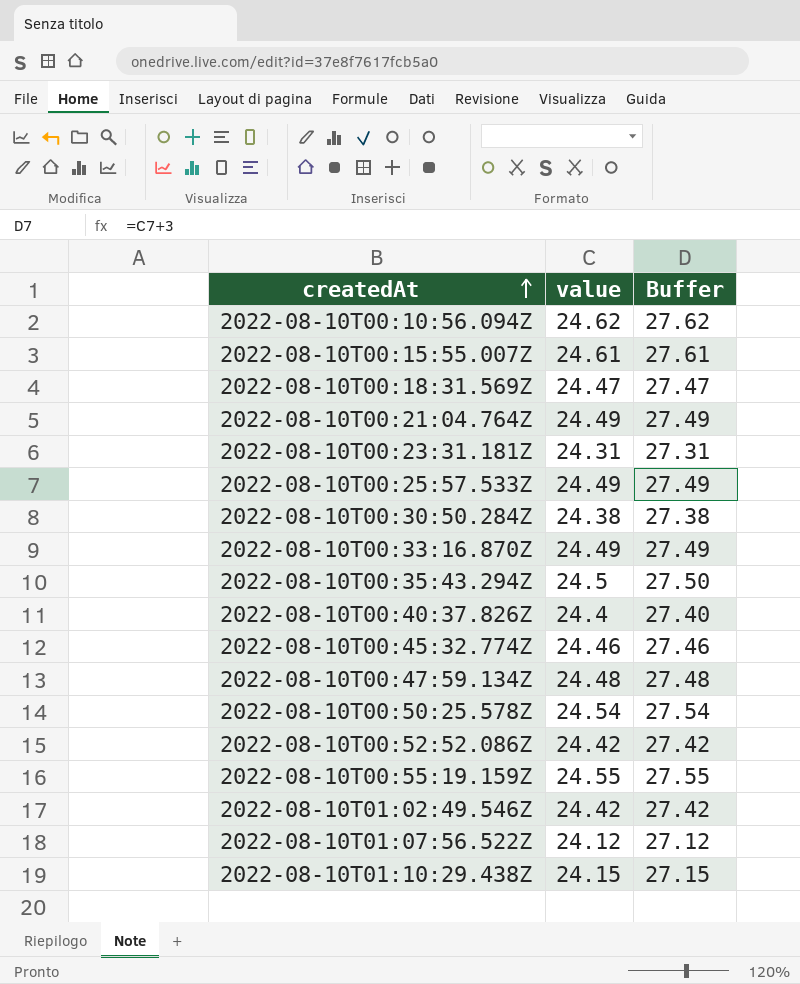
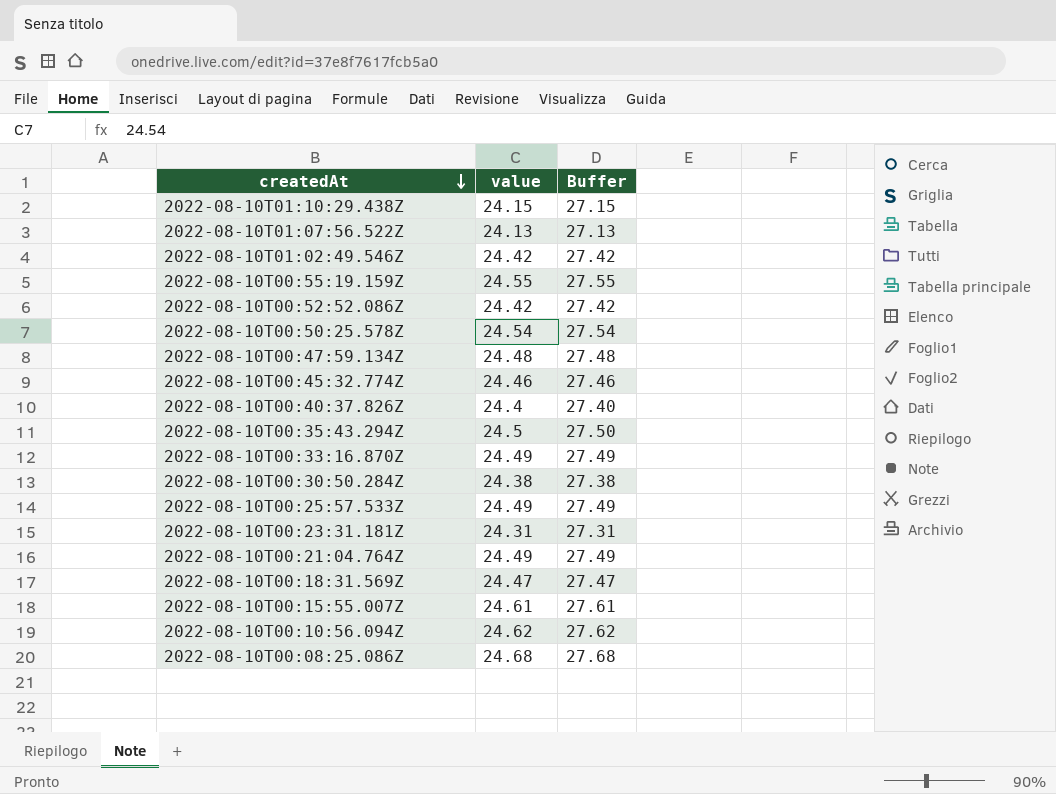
row order: createdAt ascending -> createdAt descending
2022-08-10T01:07:56.522Z | value: 24.12 -> 24.13
2022-08-10T01:07:56.522Z | Buffer: 27.12 -> 27.13
row 2022-08-10T00:08:25.086Z: none -> 24.68 | 27.68

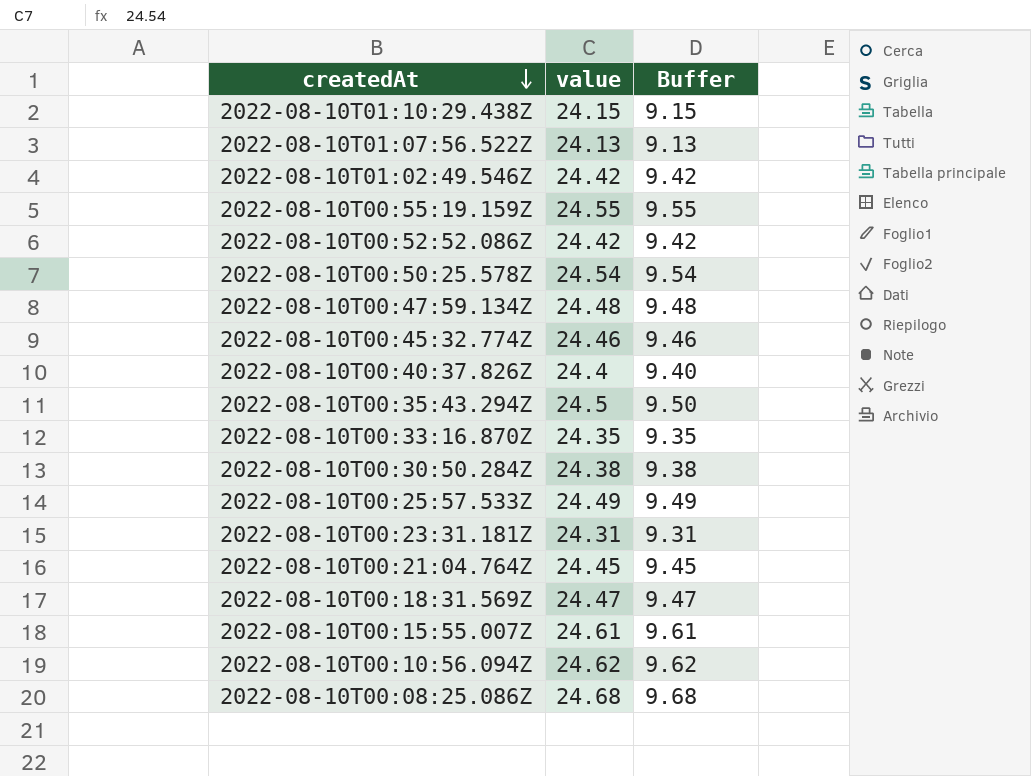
column Buffer | formula: [value] + 3 -> [value] - 15
2022-08-10T00:33:16.870Z | value: 24.49 -> 24.35
2022-08-10T00:21:04.764Z | value: 24.49 -> 24.45

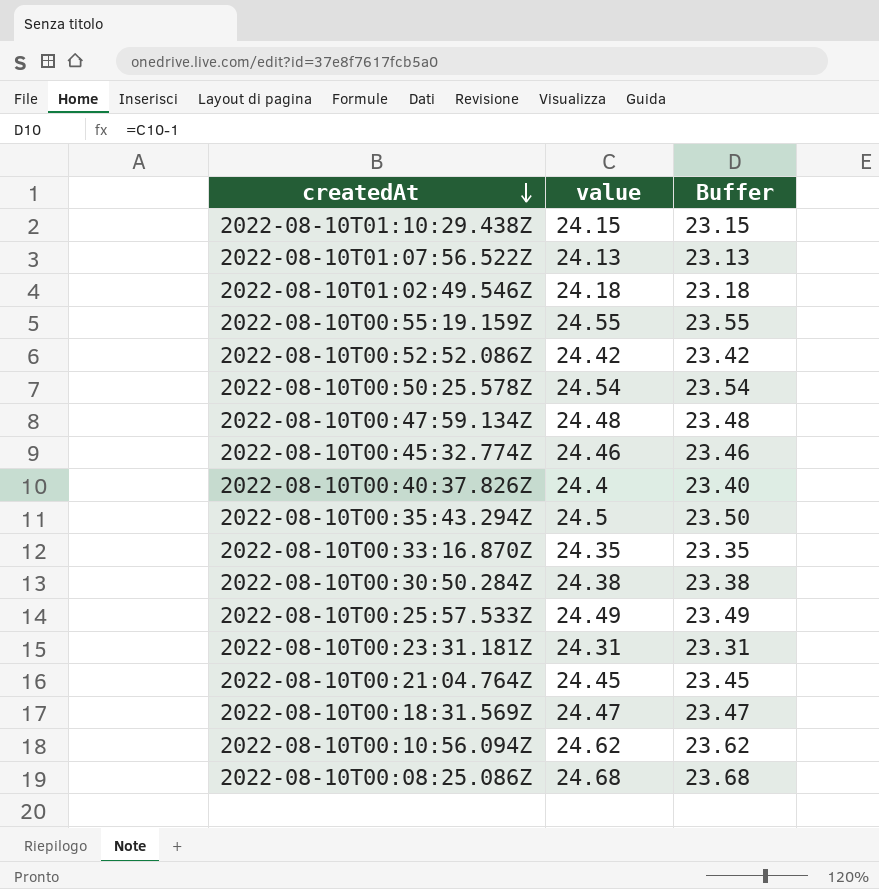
column Buffer | formula: [value] - 15 -> [value] - 1
row 2022-08-10T00:15:55.007Z: 24.61 | 9.61 -> none
2022-08-10T01:02:49.546Z | value: 24.42 -> 24.18

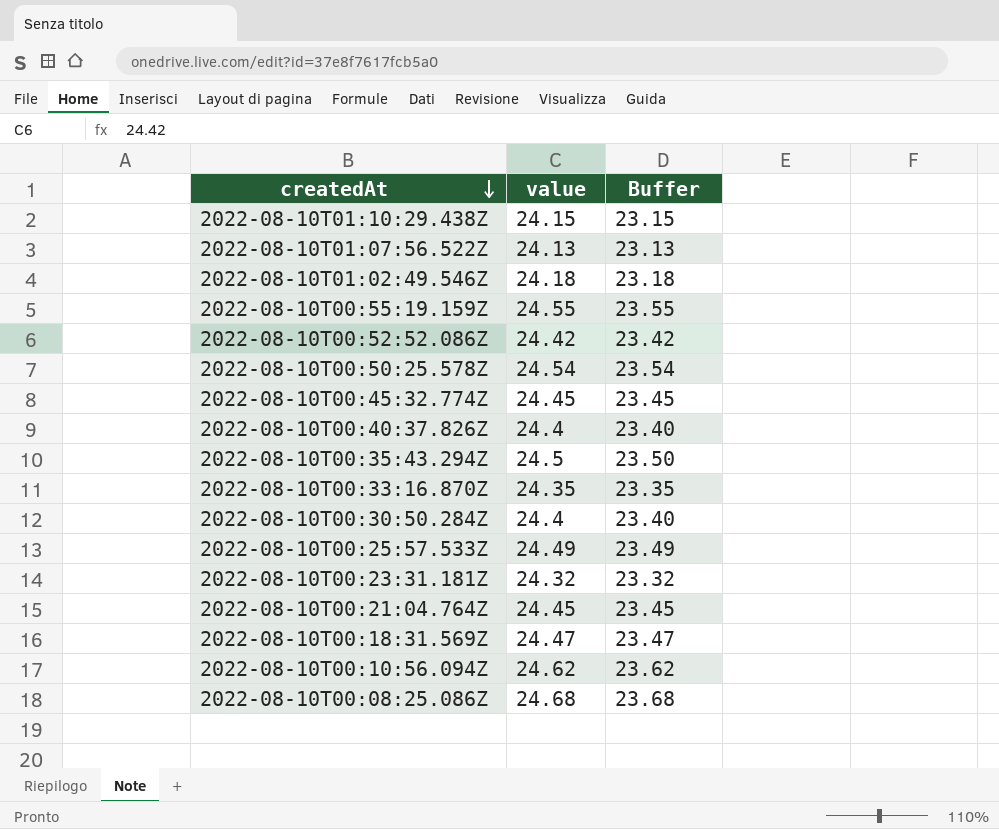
row 2022-08-10T00:47:59.134Z: 24.48 | 23.48 -> none
2022-08-10T00:45:32.774Z | value: 24.46 -> 24.45
2022-08-10T00:45:32.774Z | Buffer: 23.46 -> 23.45
2022-08-10T00:30:50.284Z | value: 24.38 -> 24.4
2022-08-10T00:30:50.284Z | Buffer: 23.38 -> 23.40
2022-08-10T00:23:31.181Z | value: 24.31 -> 24.32
2022-08-10T00:23:31.181Z | Buffer: 23.31 -> 23.32

